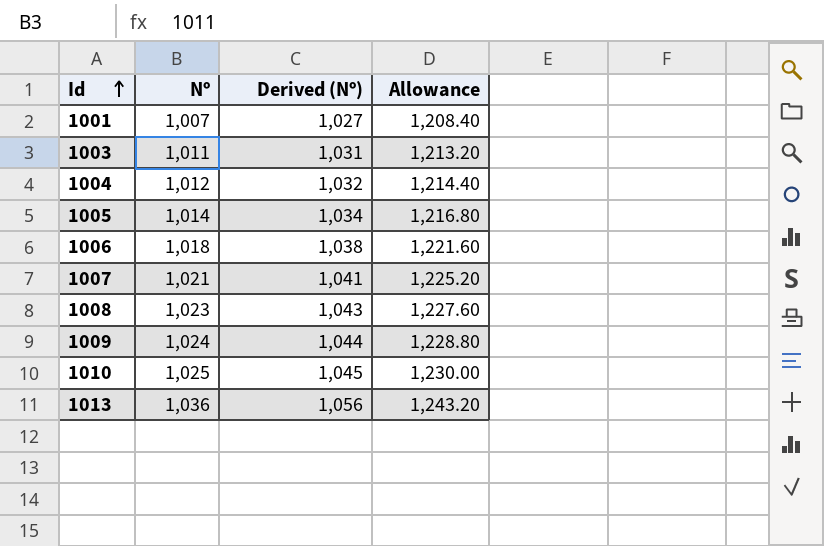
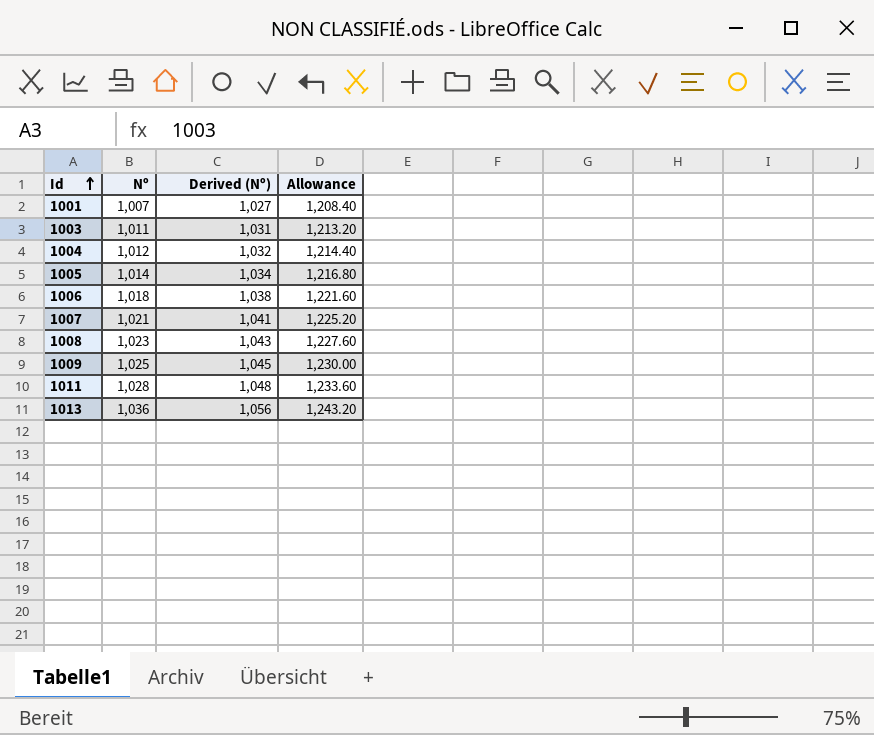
row 1010: 1,025 | 1,045 | 1,230.00 -> none
1009 | Nº: 1,024 -> 1,025
1009 | Derived (Nº): 1,044 -> 1,045
1009 | Allowance: 1,228.80 -> 1,230.00
row 1011: none -> 1,028 | 1,048 | 1,233.60

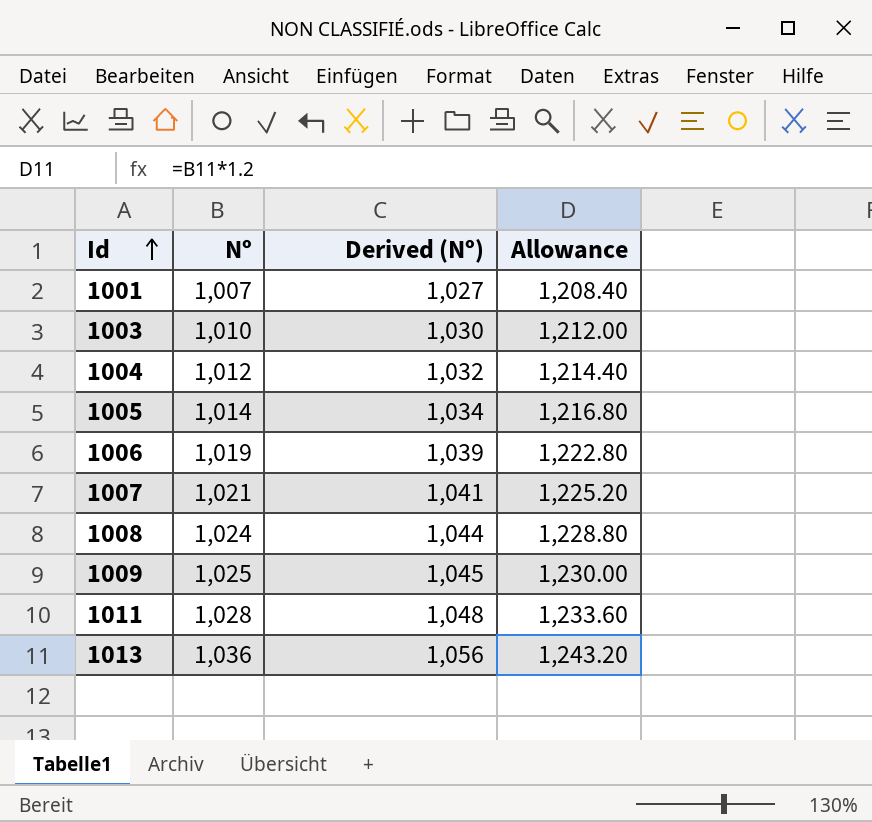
1003 | Nº: 1,011 -> 1,010
1003 | Derived (Nº): 1,031 -> 1,030
1003 | Allowance: 1,213.20 -> 1,212.00
1006 | Nº: 1,018 -> 1,019
1006 | Derived (Nº): 1,038 -> 1,039
1006 | Allowance: 1,221.60 -> 1,222.80
1008 | Nº: 1,023 -> 1,024
1008 | Derived (Nº): 1,043 -> 1,044
1008 | Allowance: 1,227.60 -> 1,228.80

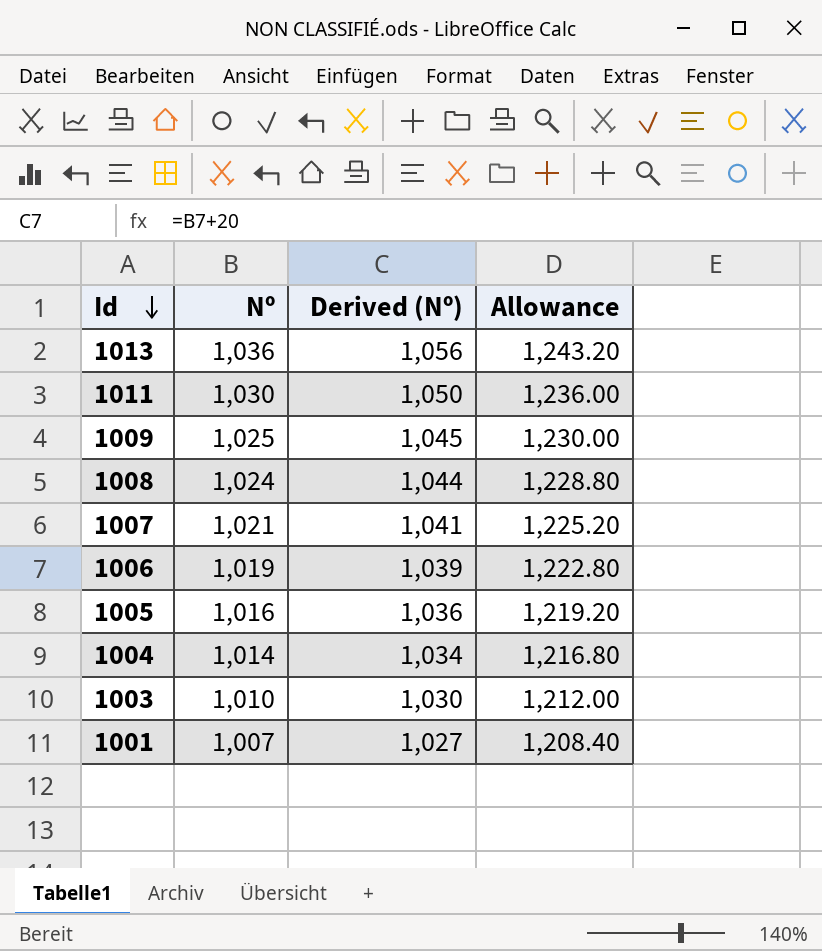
row order: Id ascending -> Id descending
1011 | Nº: 1,028 -> 1,030
1011 | Derived (Nº): 1,048 -> 1,050
1011 | Allowance: 1,233.60 -> 1,236.00
1005 | Nº: 1,014 -> 1,016
1005 | Derived (Nº): 1,034 -> 1,036
1005 | Allowance: 1,216.80 -> 1,219.20
1004 | Nº: 1,012 -> 1,014
1004 | Derived (Nº): 1,032 -> 1,034
1004 | Allowance: 1,214.40 -> 1,216.80

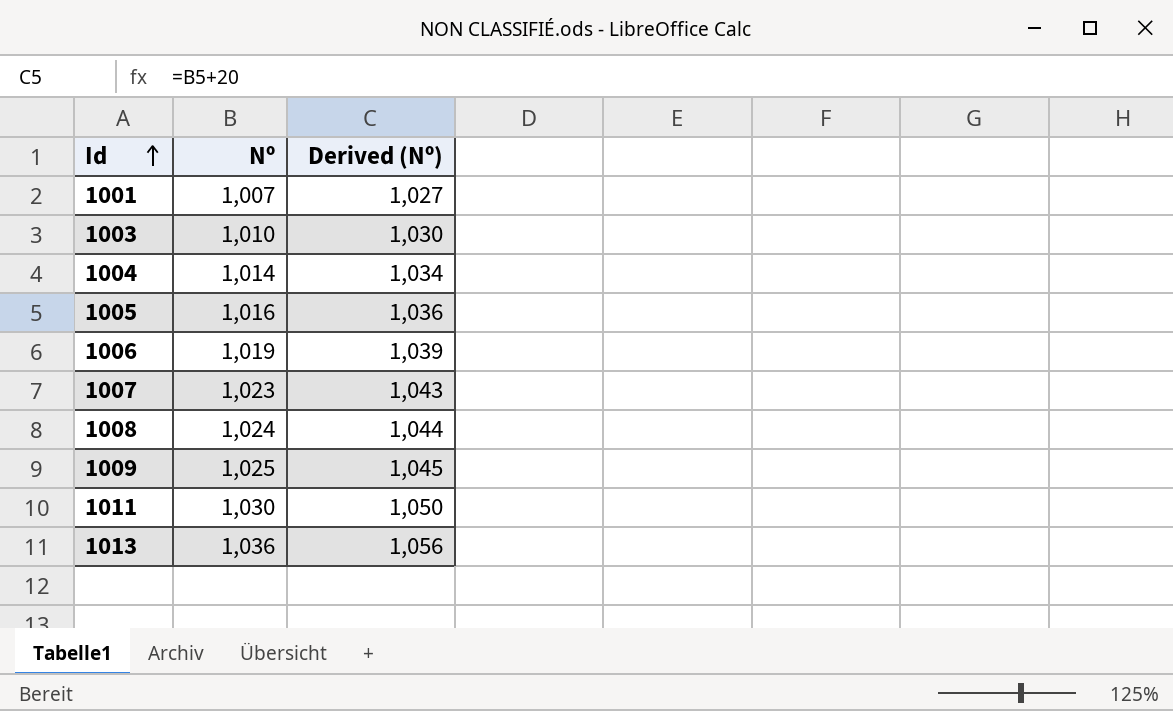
row order: Id descending -> Id ascending
column Allowance | formula: [Nº] * 1.2 -> none
1007 | Nº: 1,021 -> 1,023
1007 | Derived (Nº): 1,041 -> 1,043

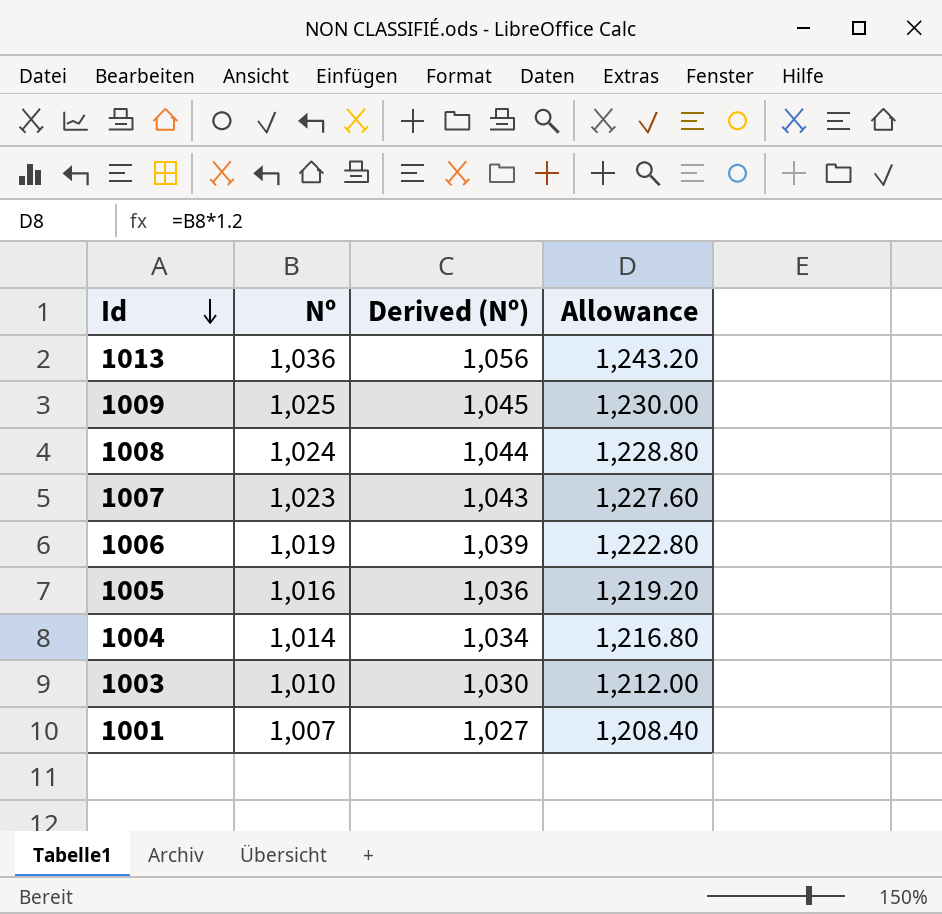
row order: Id ascending -> Id descending
column Allowance | formula: none -> [Nº] * 1.2
row 1011: 1,030 | 1,050 -> none

